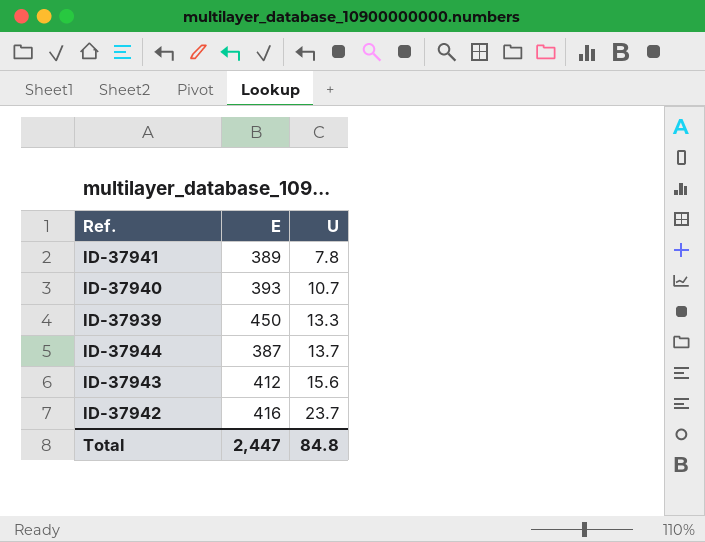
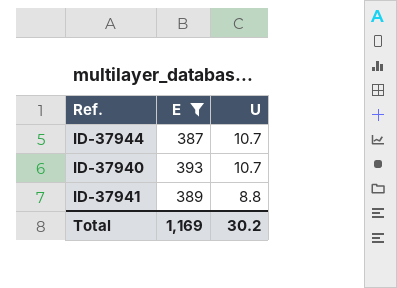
filter: none -> E <= 393
row order: U ascending -> U descending
ID-37944 | U: 13.7 -> 10.7
ID-37941 | U: 7.8 -> 8.8
Total | E: 2,447 -> 1,169
Total | U: 84.8 -> 30.2

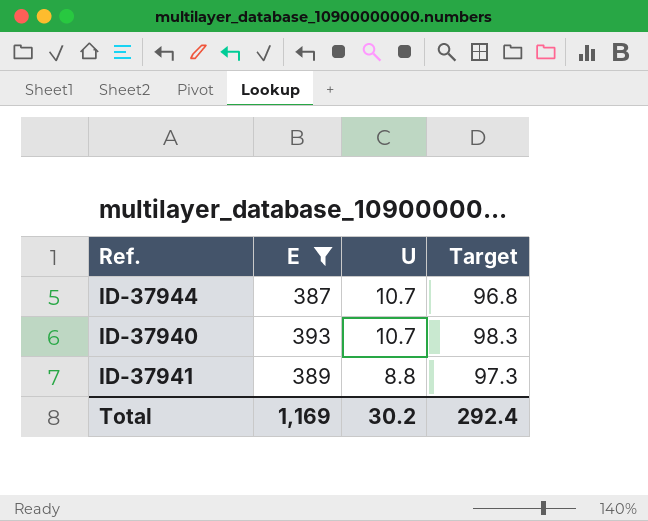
column Target | formula: none -> [E] * 0.25

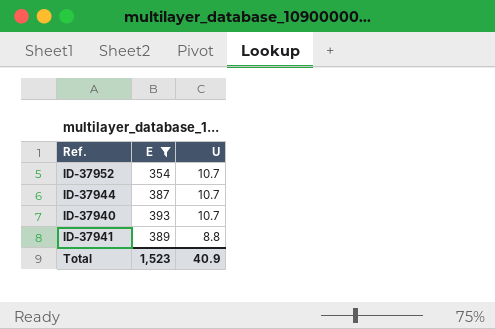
column Target | formula: [E] * 0.25 -> none
row ID-37952: none -> 354 | 10.7
Total | E: 1,169 -> 1,523
Total | U: 30.2 -> 40.9

